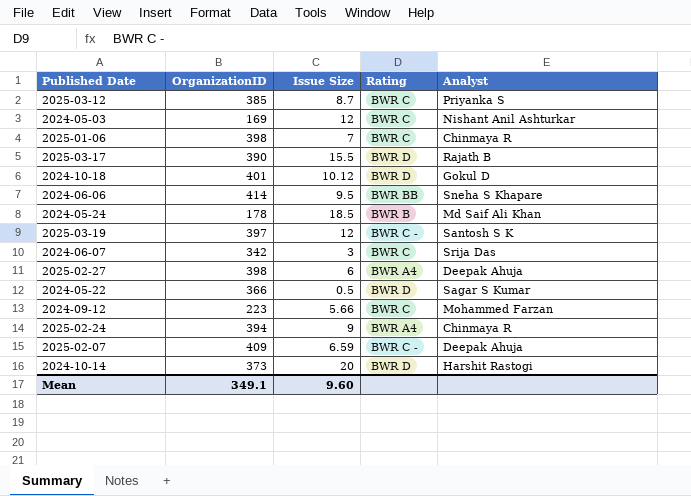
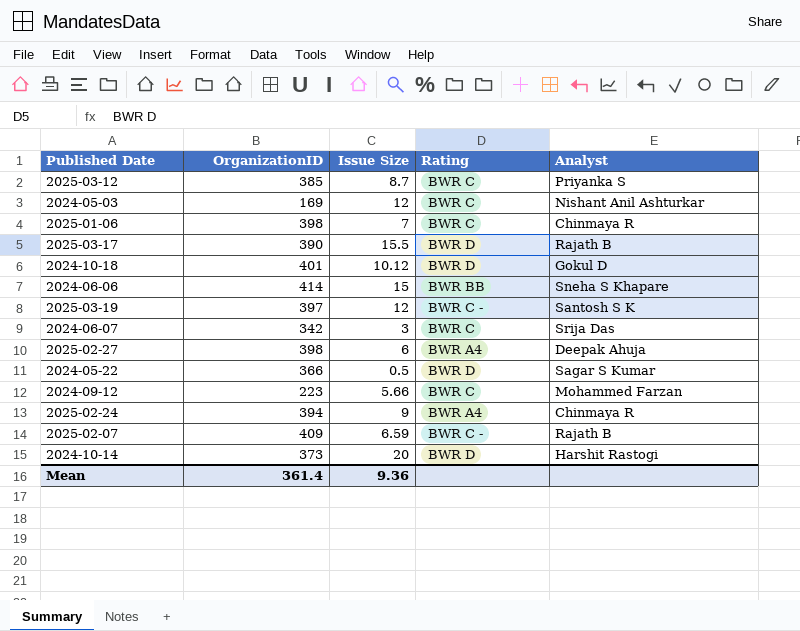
row 2024-05-24: 178 | 18.5 | BWR B | Md Saif Ali Khan -> none
2024-06-06 | Issue Size: 9.5 -> 15
2025-02-07 | Analyst: Deepak Ahuja -> Rajath B
Mean | OrganizationID: 349.1 -> 361.4
Mean | Issue Size: 9.60 -> 9.36

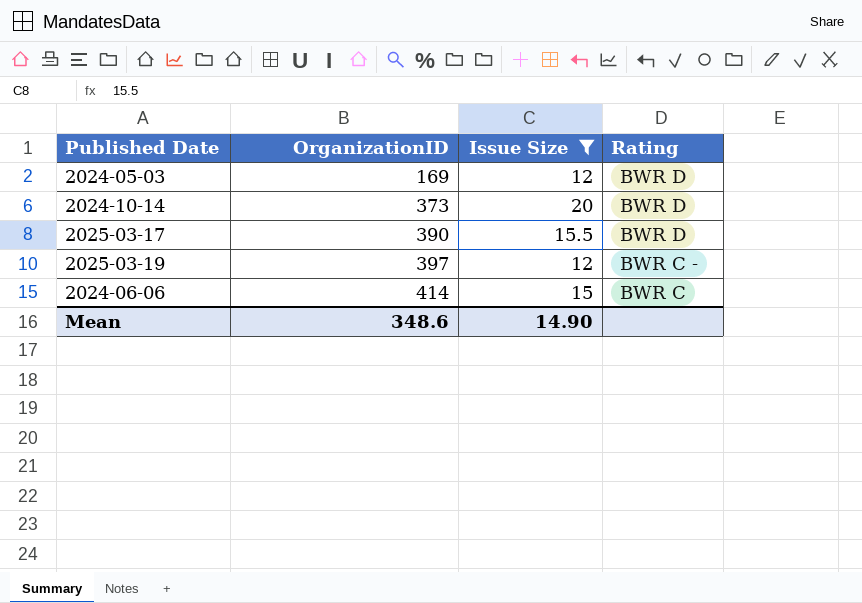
filter: none -> Issue Size >= 12
row order: none -> OrganizationID ascending
column Analyst | position: 5 -> none
2024-05-03 | Rating: BWR C -> BWR D
2024-06-06 | Rating: BWR BB -> BWR C
Mean | OrganizationID: 361.4 -> 348.6
Mean | Issue Size: 9.36 -> 14.90

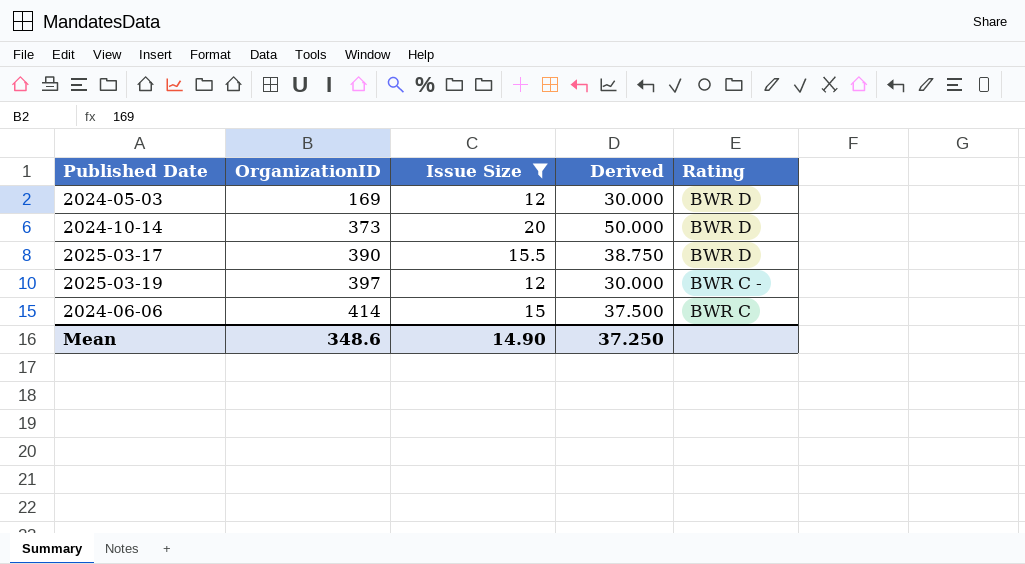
column Derived | formula: none -> [Issue Size] * 2.5

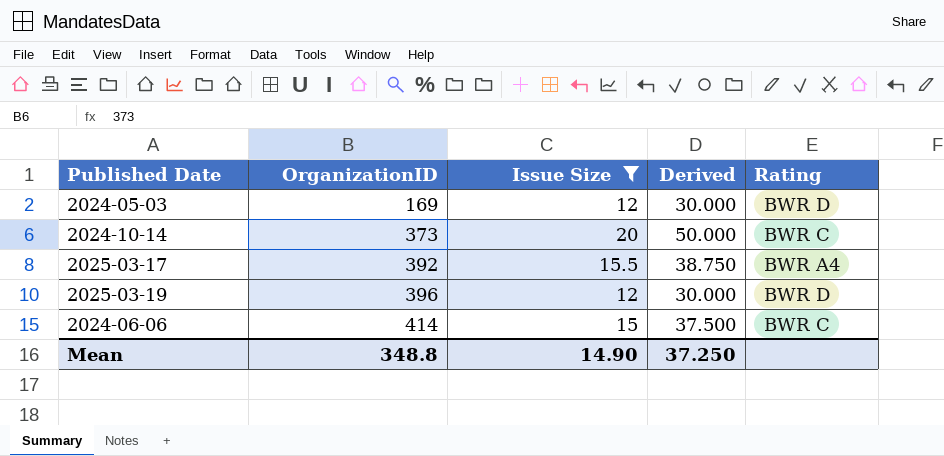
2024-10-14 | Rating: BWR D -> BWR C
2025-03-17 | OrganizationID: 390 -> 392
2025-03-17 | Rating: BWR D -> BWR A4
2025-03-19 | OrganizationID: 397 -> 396
2025-03-19 | Rating: BWR C - -> BWR D
Mean | OrganizationID: 348.6 -> 348.8

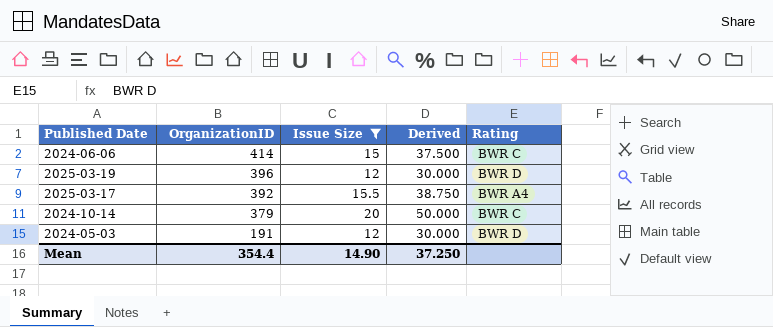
row order: OrganizationID ascending -> OrganizationID descending
2024-10-14 | OrganizationID: 373 -> 379
2024-05-03 | OrganizationID: 169 -> 191
Mean | OrganizationID: 348.8 -> 354.4

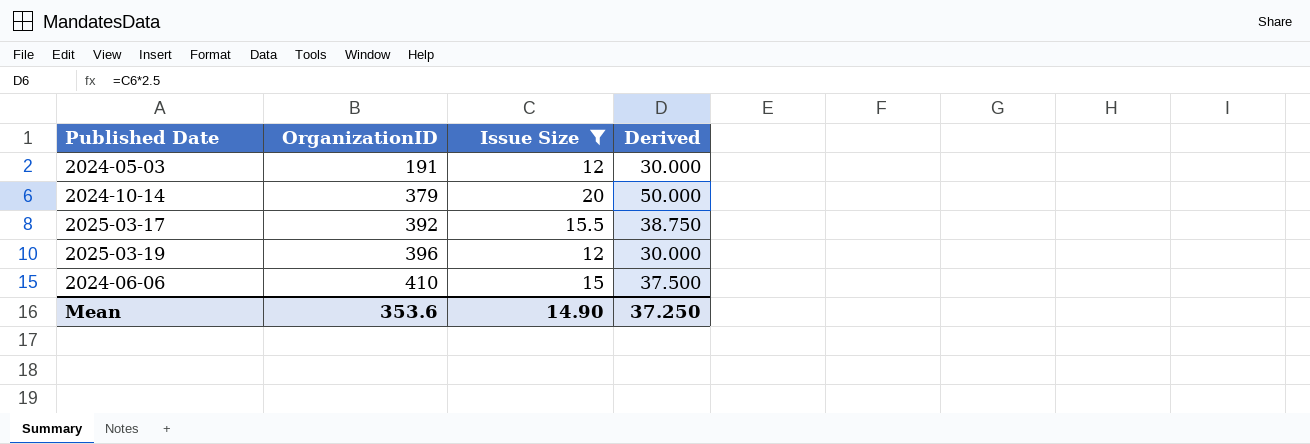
row order: OrganizationID descending -> OrganizationID ascending
column Rating | position: 5 -> none
2024-06-06 | OrganizationID: 414 -> 410
Mean | OrganizationID: 354.4 -> 353.6

